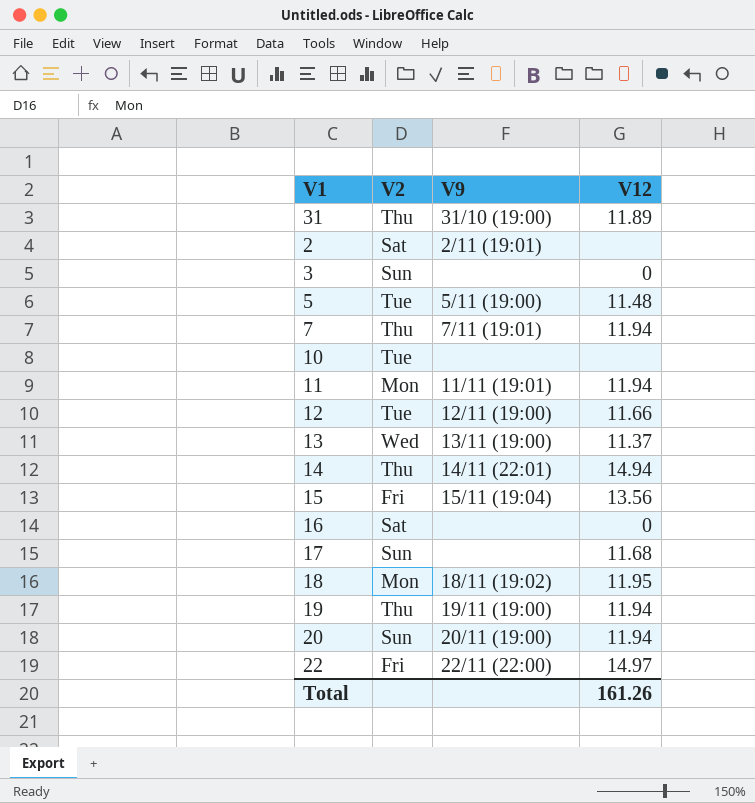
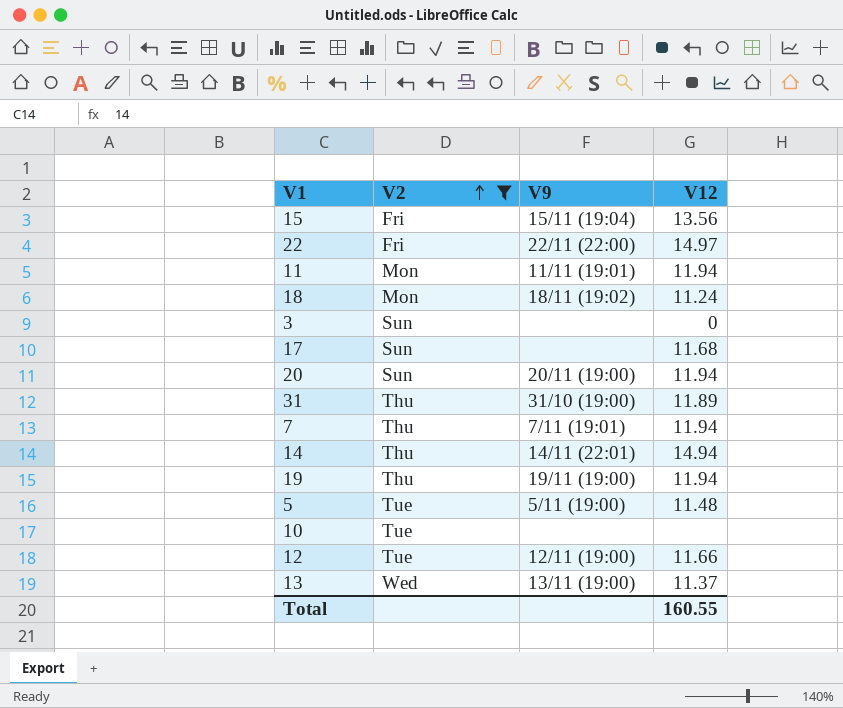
filter: none -> V2 != Sat
row order: none -> V2 ascending
18 | V12: 11.95 -> 11.24
Total | V12: 161.26 -> 160.55

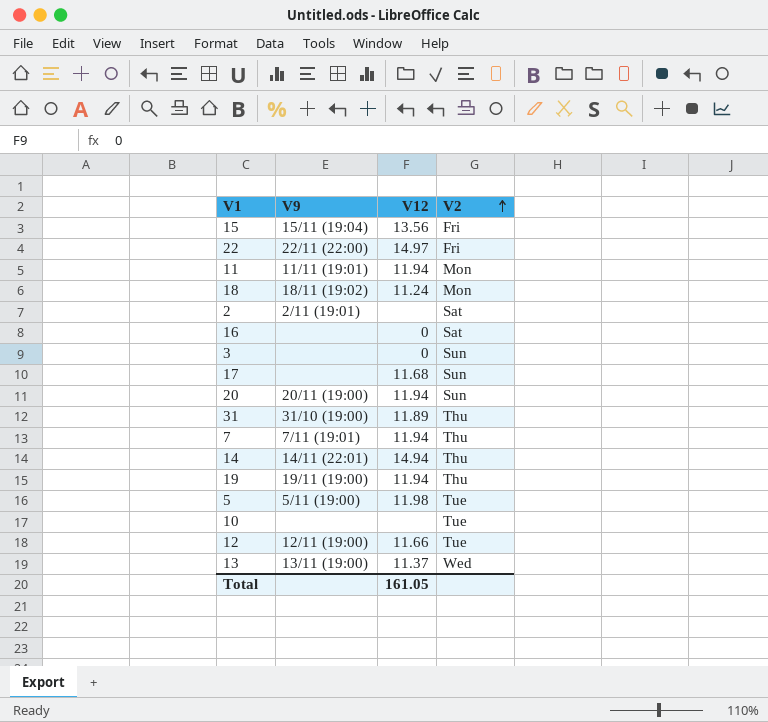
filter: V2 != Sat -> none
column V2 | position: 2 -> 4
5 | V12: 11.48 -> 11.98
Total | V12: 160.55 -> 161.05

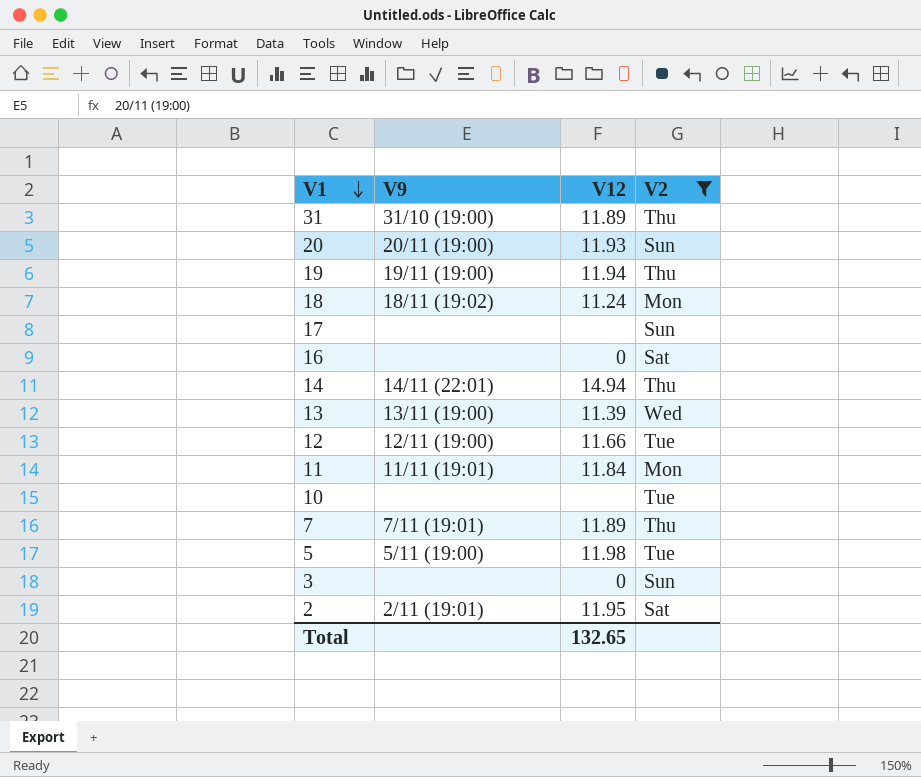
filter: none -> V2 != Fri
row order: V2 ascending -> V1 descending
20 | V12: 11.94 -> 11.93
17 | V12: 11.68 -> none
13 | V12: 11.37 -> 11.39
11 | V12: 11.94 -> 11.84
7 | V12: 11.94 -> 11.89
2 | V12: none -> 11.95
Total | V12: 161.05 -> 132.65

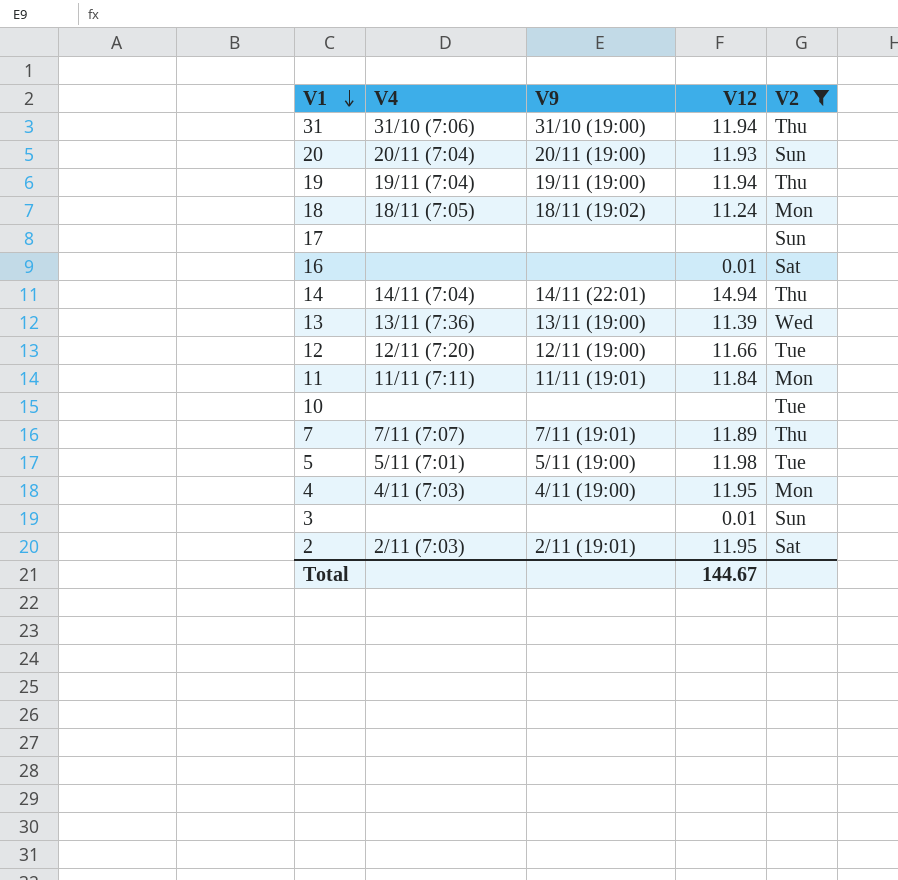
column V4 | position: none -> 2
31 | V12: 11.89 -> 11.94
16 | V12: 0 -> 0.01
row 4: none -> 4/11 (7:03) | 4/11 (19:00) | 11.95 | Mon
3 | V12: 0 -> 0.01
Total | V12: 132.65 -> 144.67

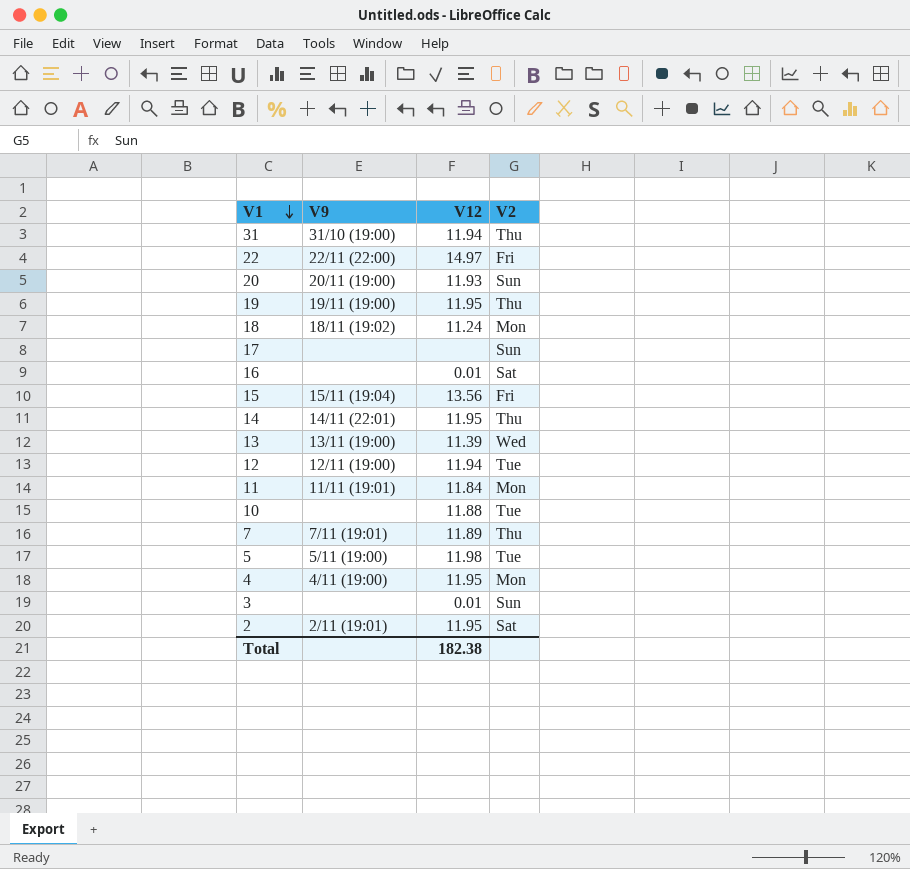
filter: V2 != Fri -> none
column V4 | position: 2 -> none
19 | V12: 11.94 -> 11.95
14 | V12: 14.94 -> 11.95
12 | V12: 11.66 -> 11.94
10 | V12: none -> 11.88
Total | V12: 144.67 -> 182.38

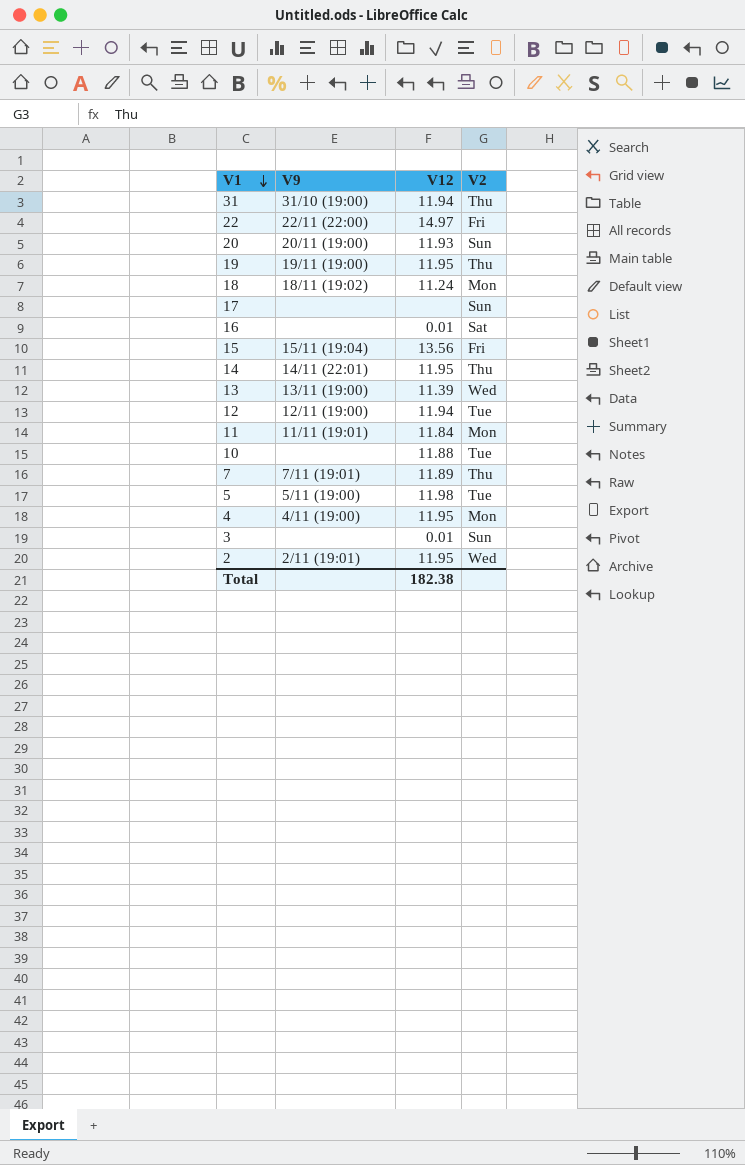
2 | V2: Sat -> Wed

